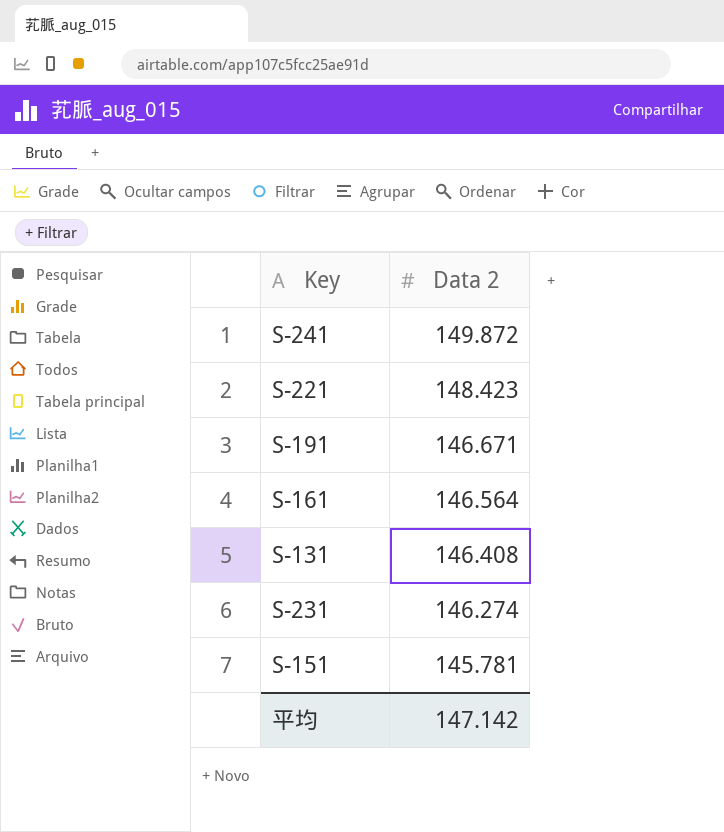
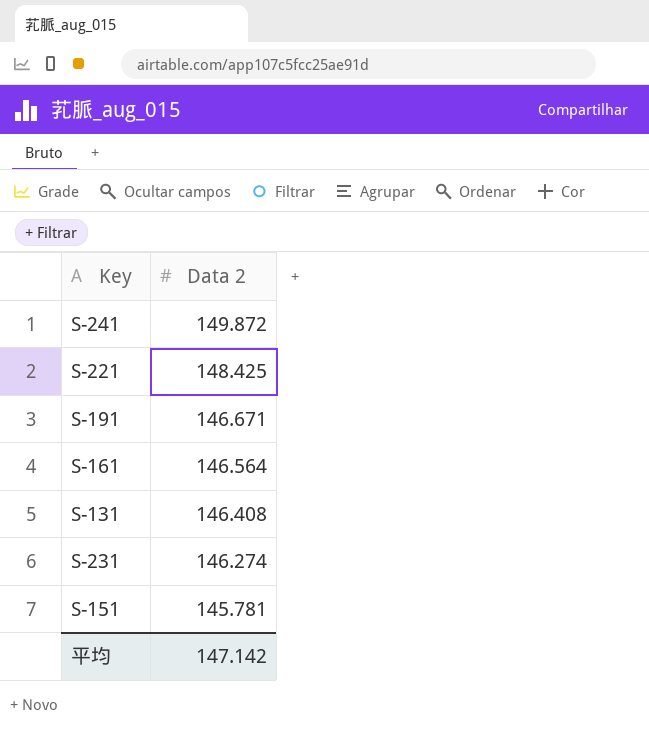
S-221 | Data 2: 148.423 -> 148.425

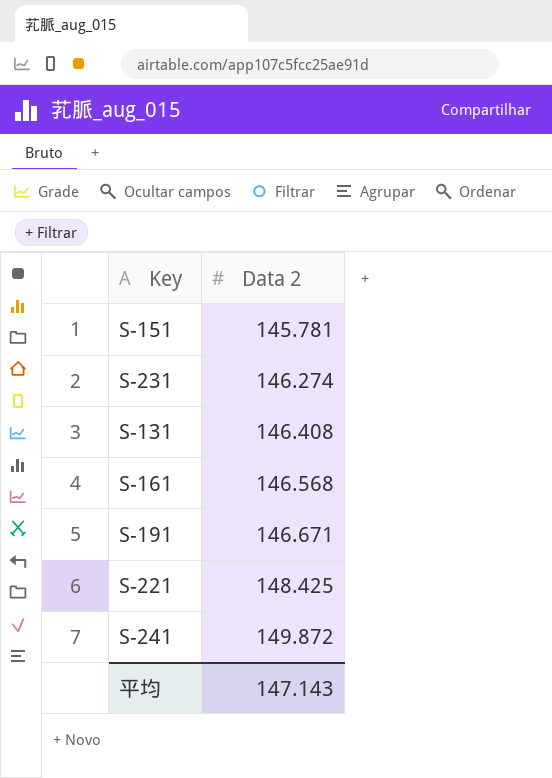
row order: Data 2 descending -> Data 2 ascending
S-161 | Data 2: 146.564 -> 146.568
平均 | Data 2: 147.142 -> 147.143

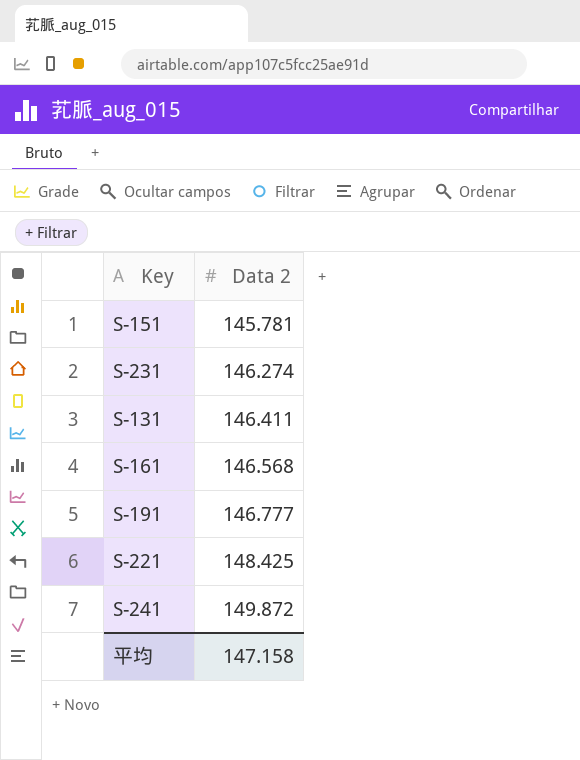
S-131 | Data 2: 146.408 -> 146.411
S-191 | Data 2: 146.671 -> 146.777
平均 | Data 2: 147.143 -> 147.158

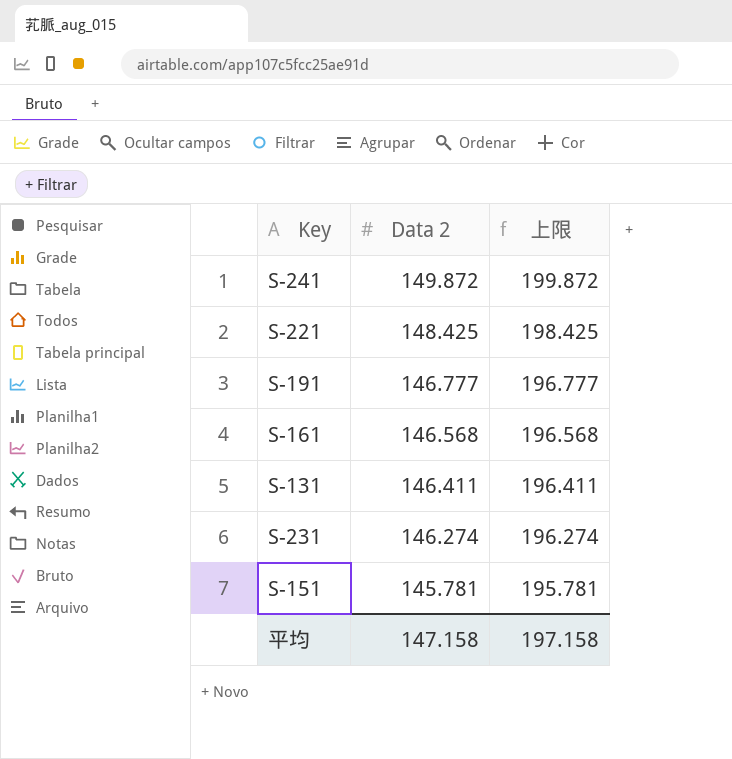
row order: Data 2 ascending -> Data 2 descending
column 上限 | formula: none -> [Data 2] + 50

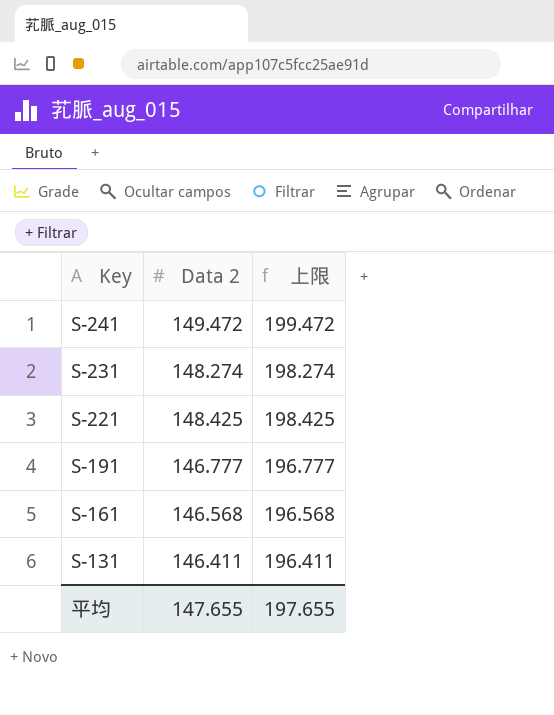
row order: Data 2 descending -> Key descending
row S-151: 145.781 | 195.781 -> none
S-241 | Data 2: 149.872 -> 149.472
S-241 | 上限: 199.872 -> 199.472
S-231 | Data 2: 146.274 -> 148.274
S-231 | 上限: 196.274 -> 198.274
平均 | Data 2: 147.158 -> 147.655
平均 | 上限: 197.158 -> 197.655

